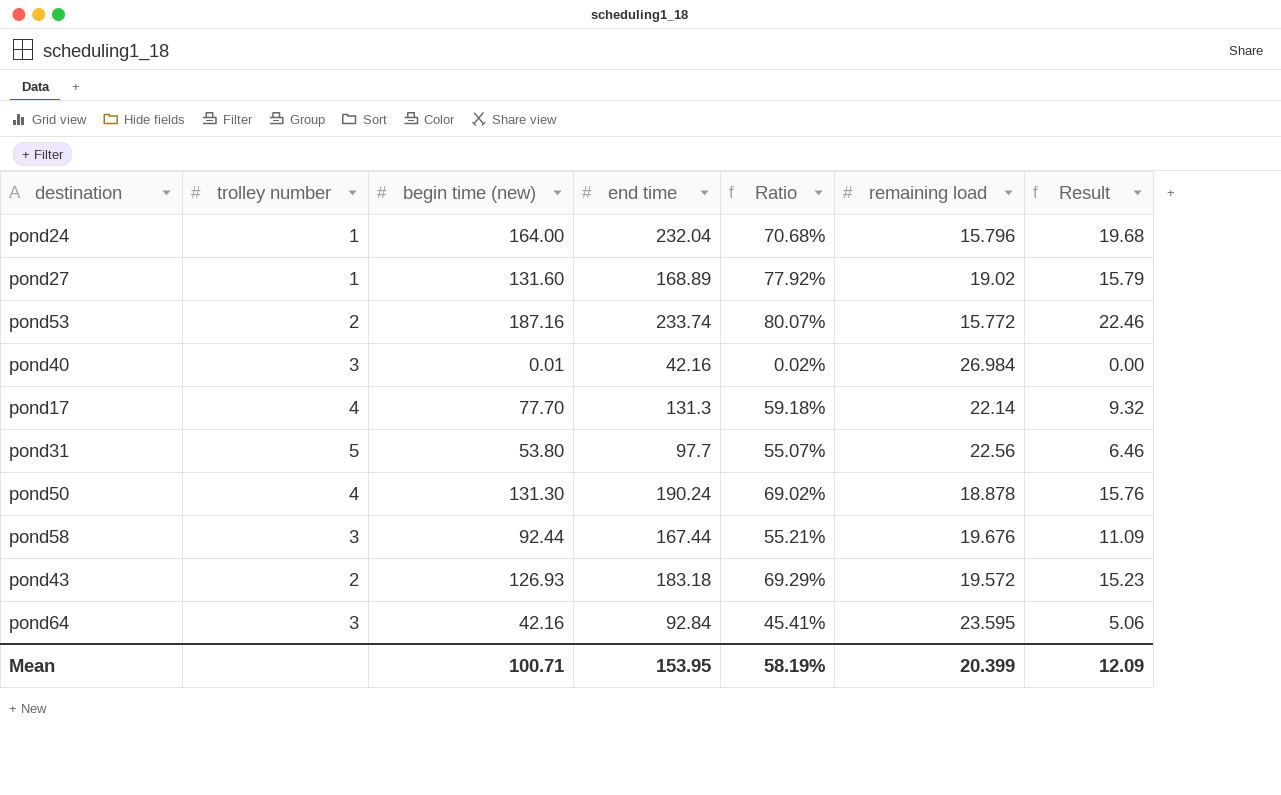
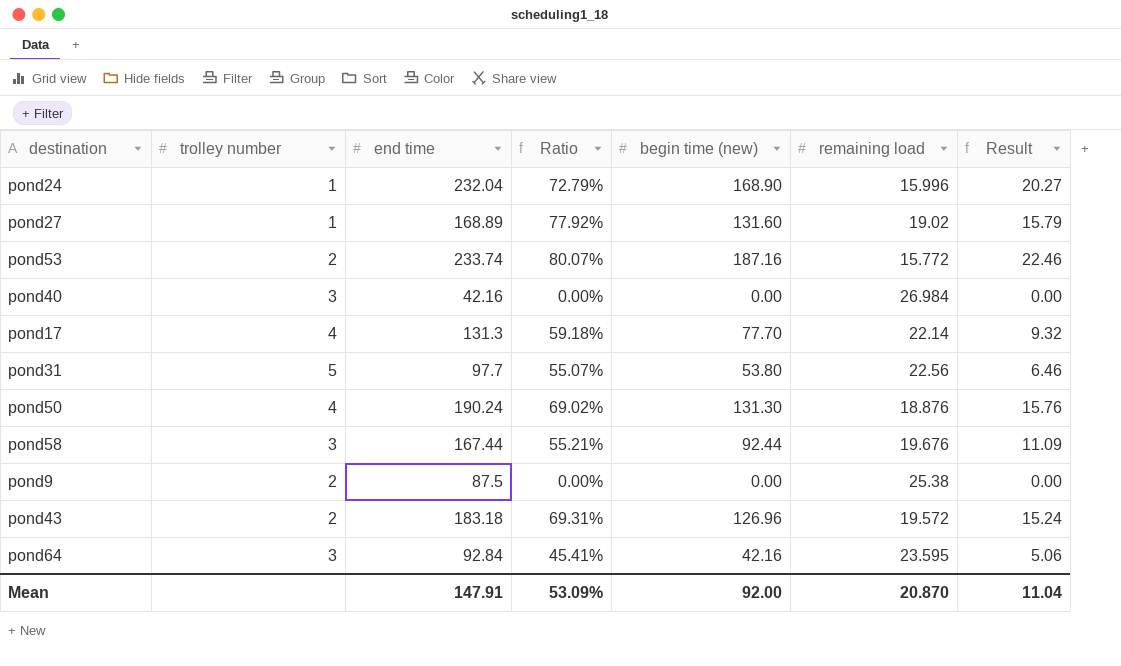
column begin time (new) | position: 3 -> 5
pond24 | Ratio: 70.68% -> 72.79%
pond24 | begin time (new): 164.00 -> 168.90
pond24 | remaining load: 15.796 -> 15.996
pond24 | Result: 19.68 -> 20.27
pond40 | Ratio: 0.02% -> 0.00%
pond40 | begin time (new): 0.01 -> 0.00
pond50 | remaining load: 18.878 -> 18.876
row pond9: none -> 2 | 87.5 | 0.00% | 0.00 | 25.38 | 0.00
pond43 | Ratio: 69.29% -> 69.31%
pond43 | begin time (new): 126.93 -> 126.96
pond43 | Result: 15.23 -> 15.24
Mean | end time: 153.95 -> 147.91
Mean | Ratio: 58.19% -> 53.09%
Mean | begin time (new): 100.71 -> 92.00
Mean | remaining load: 20.399 -> 20.870
Mean | Result: 12.09 -> 11.04

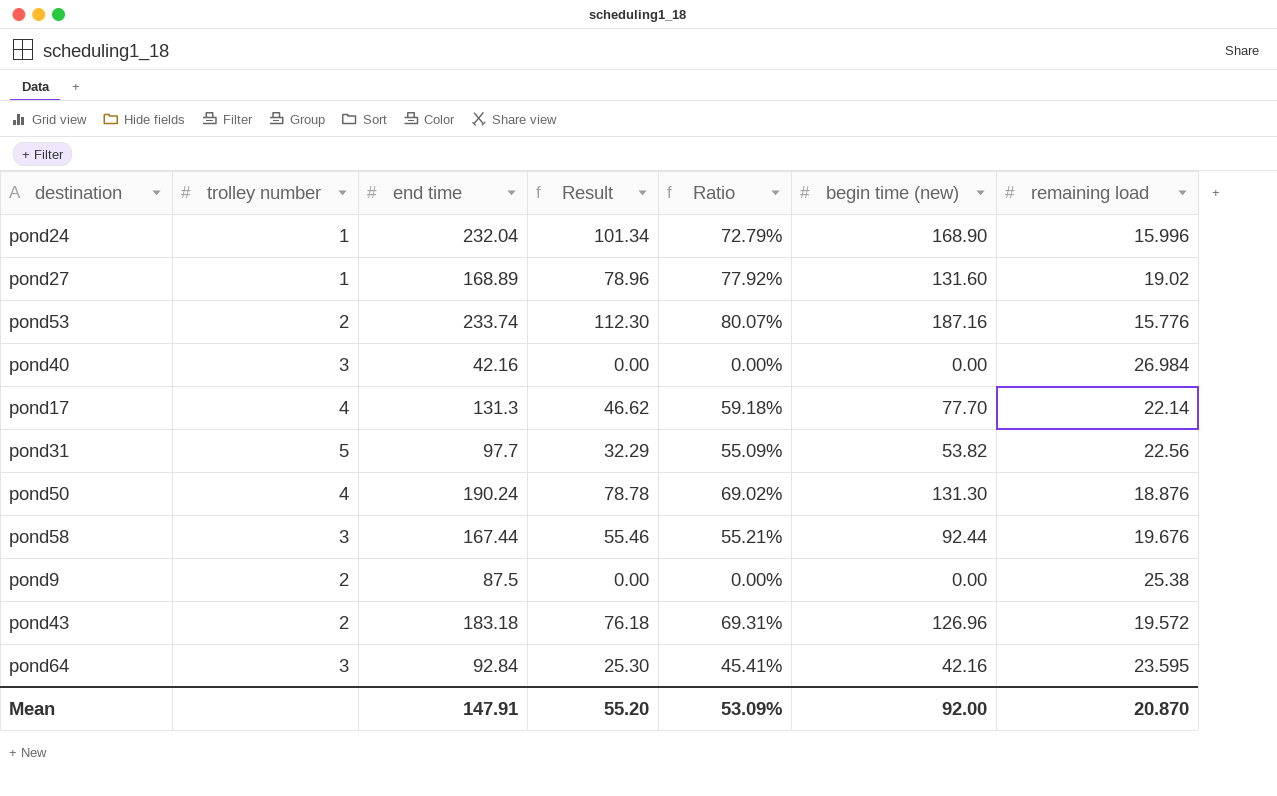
column Result | formula: [begin time (new)] * 0.12 -> [begin time (new)] * 0.6
column Result | position: 7 -> 4
pond53 | remaining load: 15.772 -> 15.776
pond31 | Ratio: 55.07% -> 55.09%
pond31 | begin time (new): 53.80 -> 53.82
Mean | Result: 11.04 -> 55.20

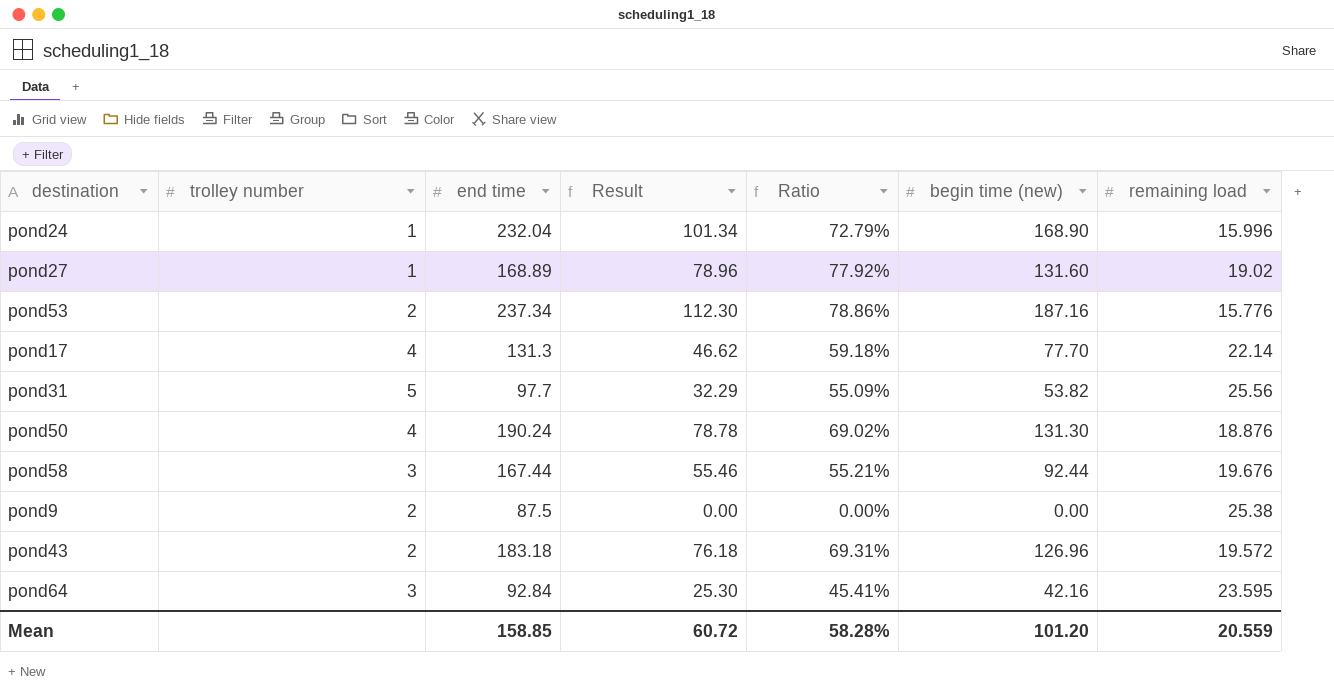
row pond40: 3 | 42.16 | 0.00 | 0.00% | 0.00 | 26.984 -> none
pond53 | end time: 233.74 -> 237.34
pond53 | Ratio: 80.07% -> 78.86%
pond31 | remaining load: 22.56 -> 25.56
Mean | end time: 147.91 -> 158.85
Mean | Result: 55.20 -> 60.72
Mean | Ratio: 53.09% -> 58.28%
Mean | begin time (new): 92.00 -> 101.20
Mean | remaining load: 20.870 -> 20.559

